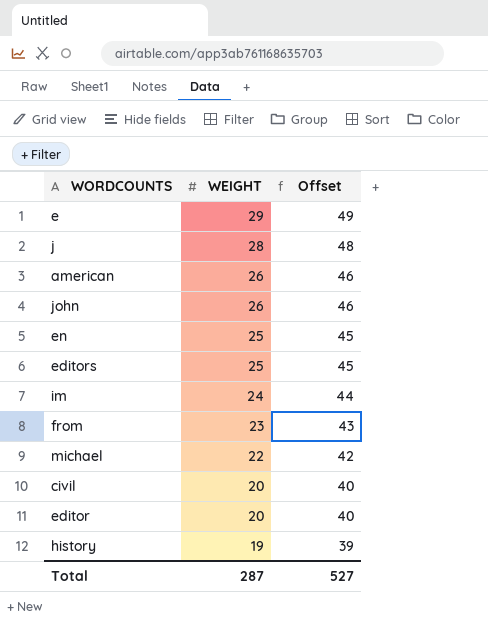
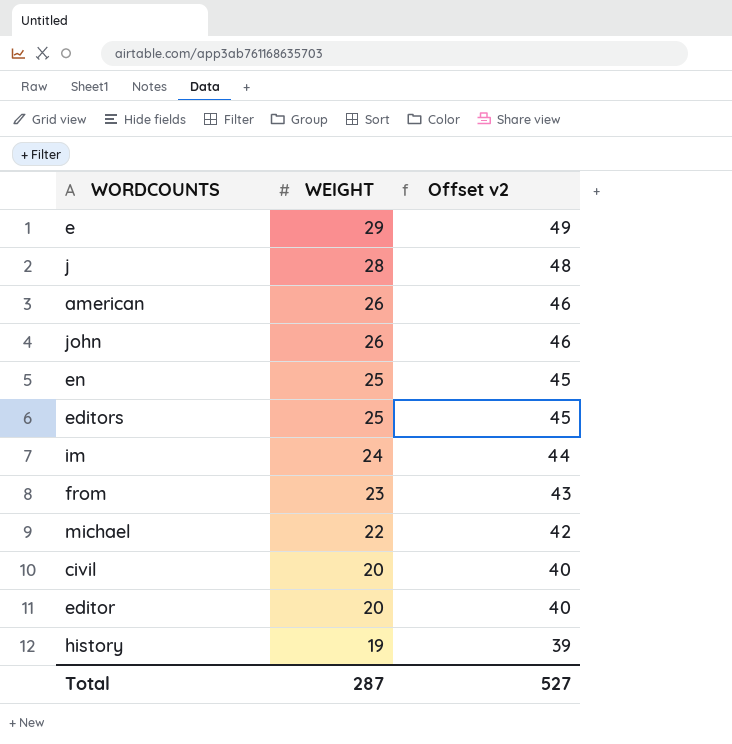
column name: Offset -> Offset v2

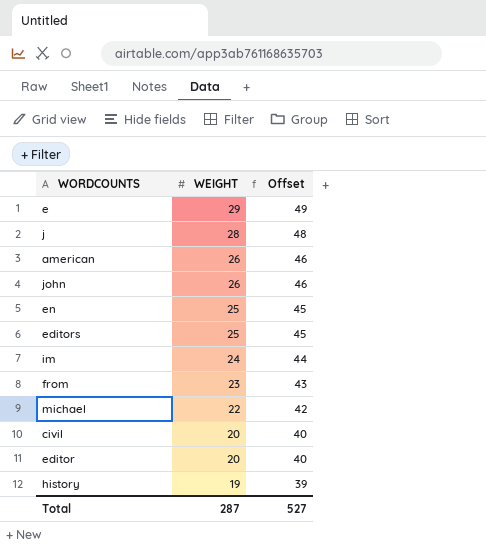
column name: Offset v2 -> Offset

